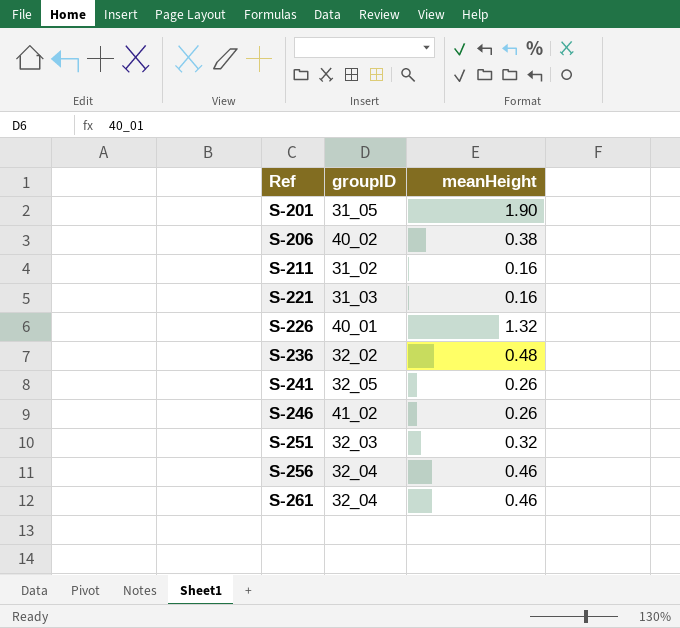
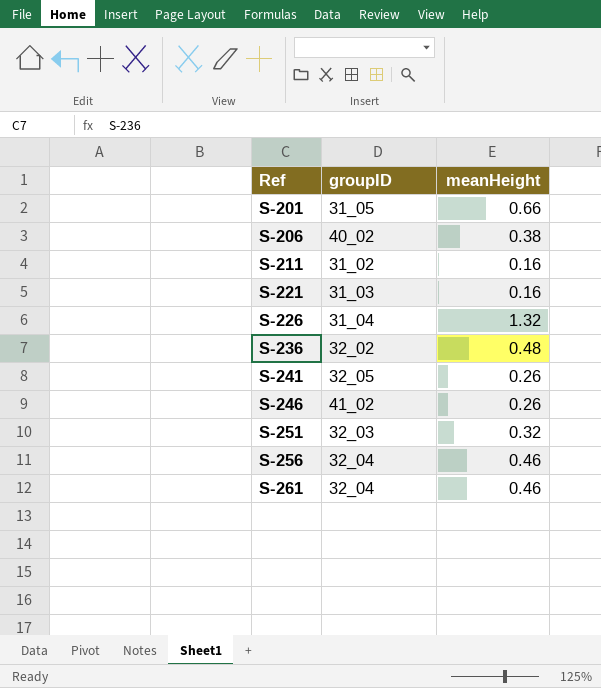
S-201 | meanHeight: 1.90 -> 0.66
S-226 | groupID: 40_01 -> 31_04

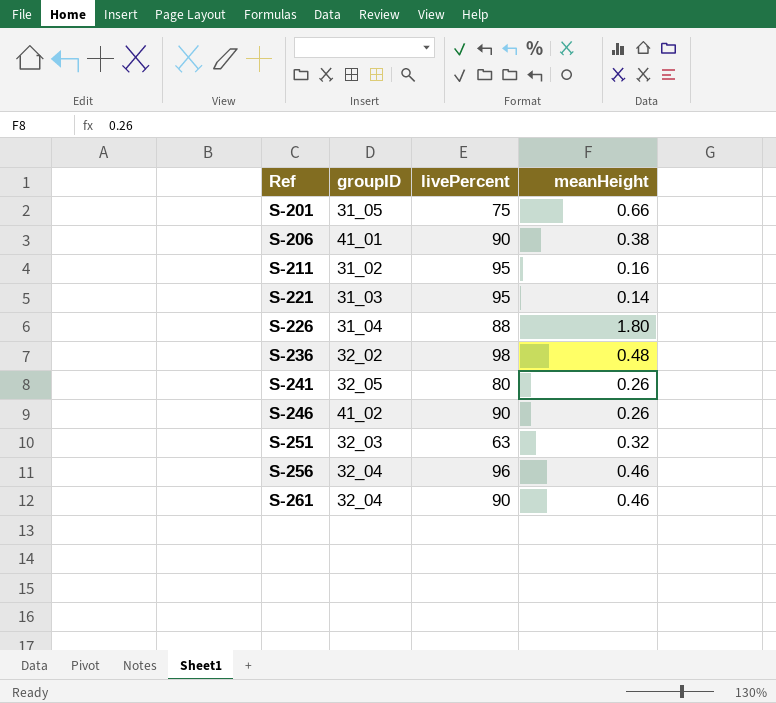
column livePercent | position: none -> 3
S-206 | groupID: 40_02 -> 41_01
S-221 | meanHeight: 0.16 -> 0.14
S-226 | meanHeight: 1.32 -> 1.80

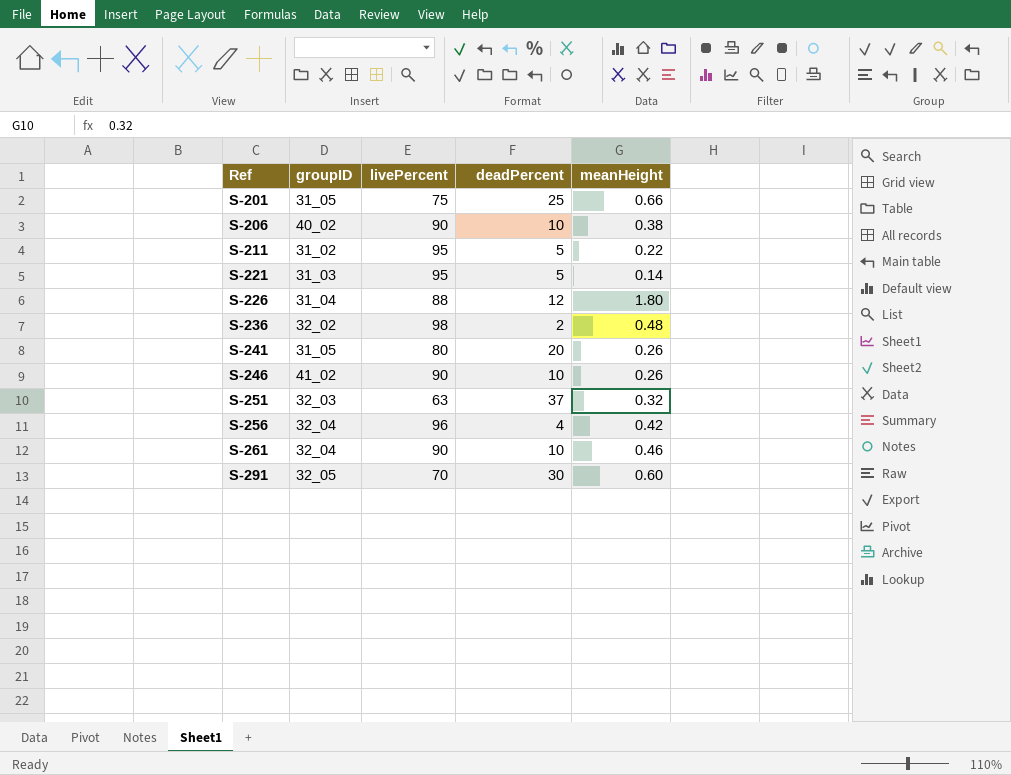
column deadPercent | position: none -> 4
S-206 | groupID: 41_01 -> 40_02
S-211 | meanHeight: 0.16 -> 0.22
S-241 | groupID: 32_05 -> 31_05
S-256 | meanHeight: 0.46 -> 0.42
row S-291: none -> 32_05 | 70 | 30 | 0.60

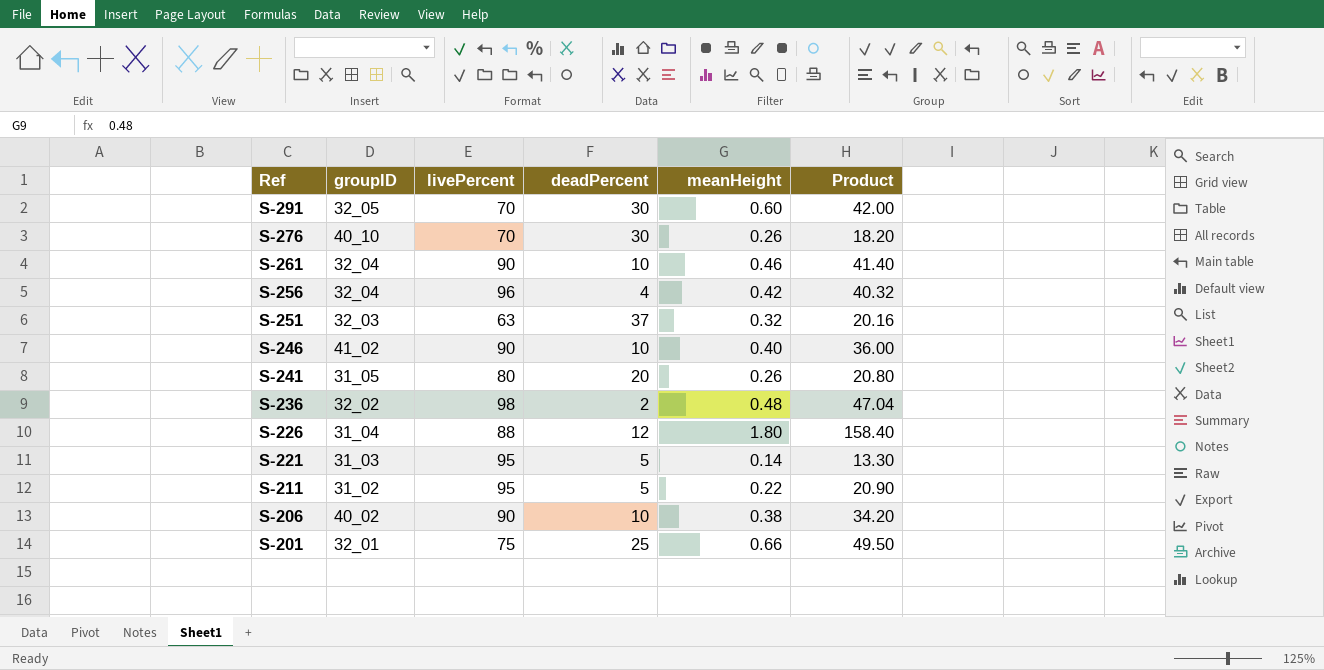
row order: Ref ascending -> Ref descending
column Product | formula: none -> [livePercent] * [meanHeight]
row S-276: none -> 40_10 | 70 | 30 | 0.26 | 18.20
S-246 | meanHeight: 0.26 -> 0.40
S-201 | groupID: 31_05 -> 32_01

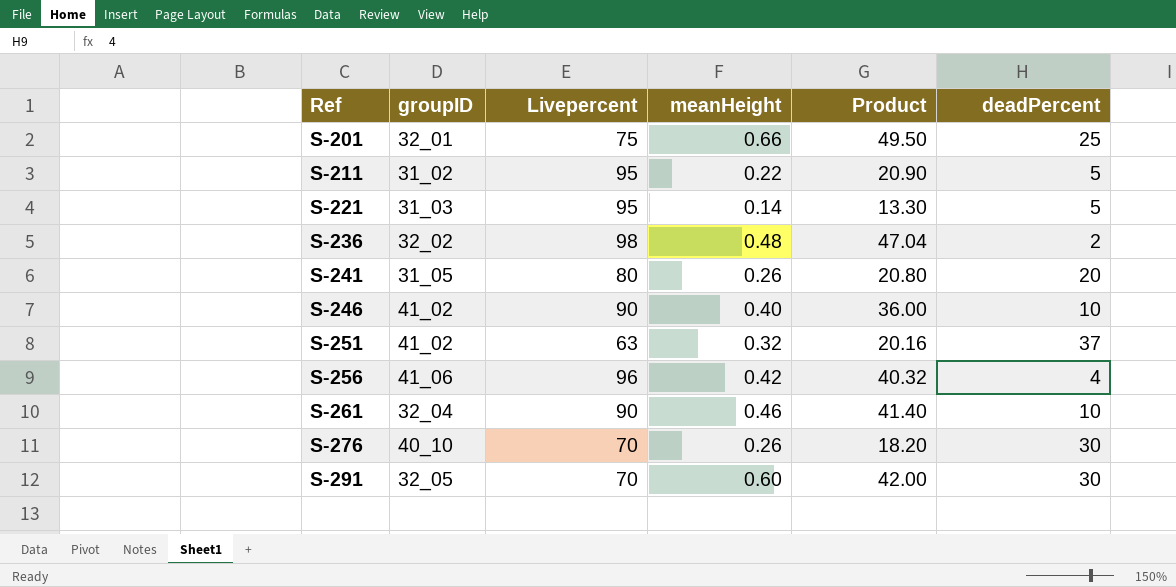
row order: Ref descending -> Ref ascending
column name: livePercent -> Livepercent
column deadPercent | position: 4 -> 6
row S-226: 31_04 | 88 | 12 | 1.80 | 158.40 -> none
row S-206: 40_02 | 90 | 10 | 0.38 | 34.20 -> none
S-251 | groupID: 32_03 -> 41_02
S-256 | groupID: 32_04 -> 41_06

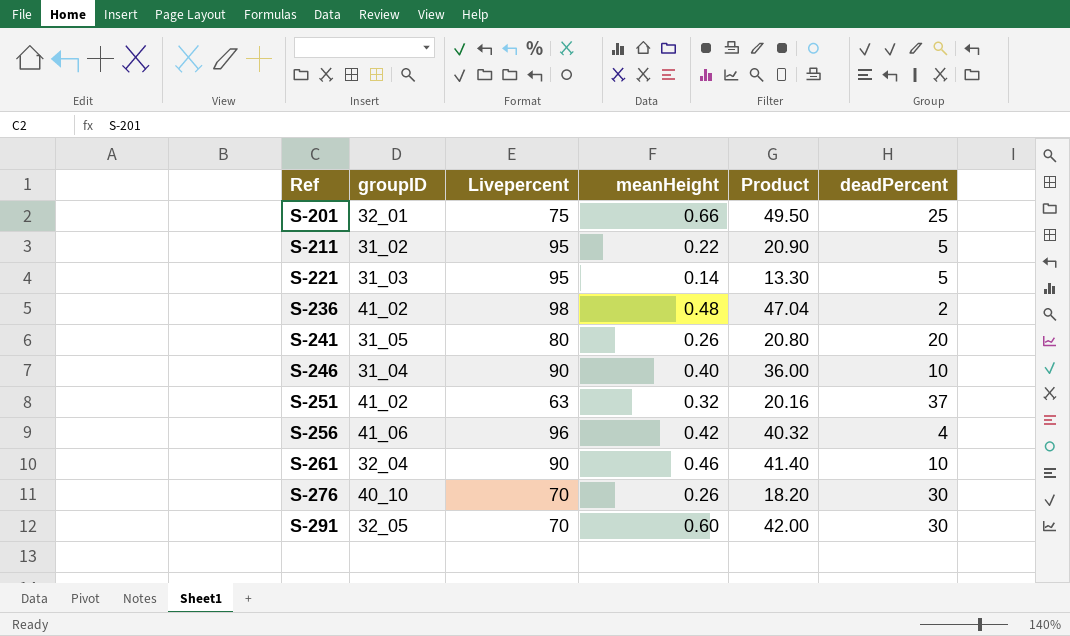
S-236 | groupID: 32_02 -> 41_02
S-246 | groupID: 41_02 -> 31_04

